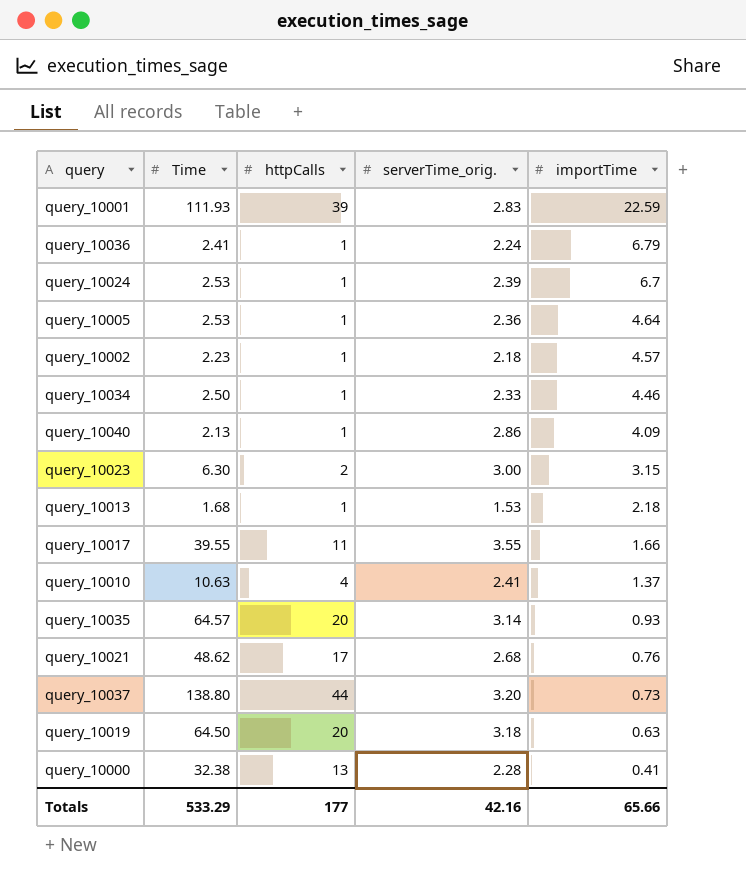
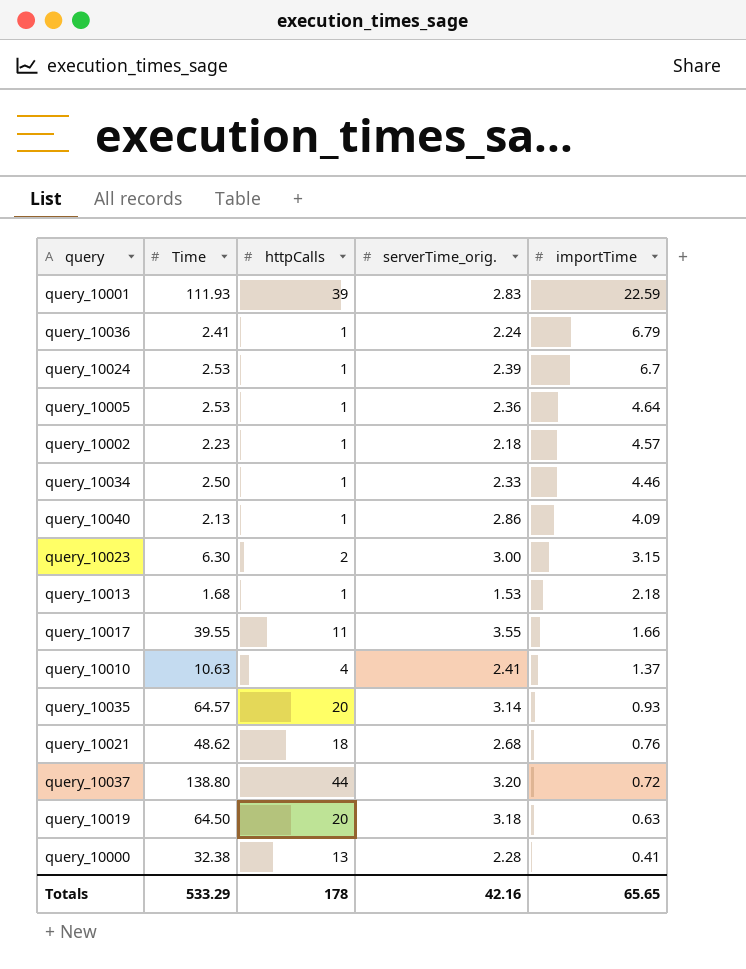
query_10021 | httpCalls: 17 -> 18
query_10037 | importTime: 0.73 -> 0.72
Totals | httpCalls: 177 -> 178
Totals | importTime: 65.66 -> 65.65

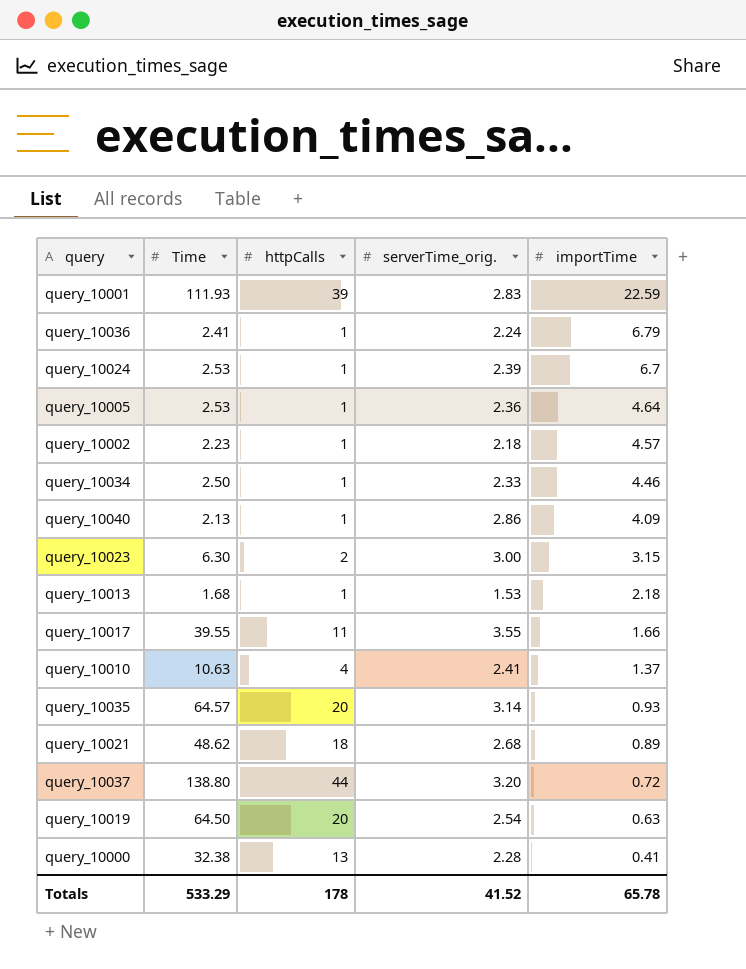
query_10021 | importTime: 0.76 -> 0.89
query_10019 | serverTime_orig.: 3.18 -> 2.54
Totals | serverTime_orig.: 42.16 -> 41.52
Totals | importTime: 65.65 -> 65.78

